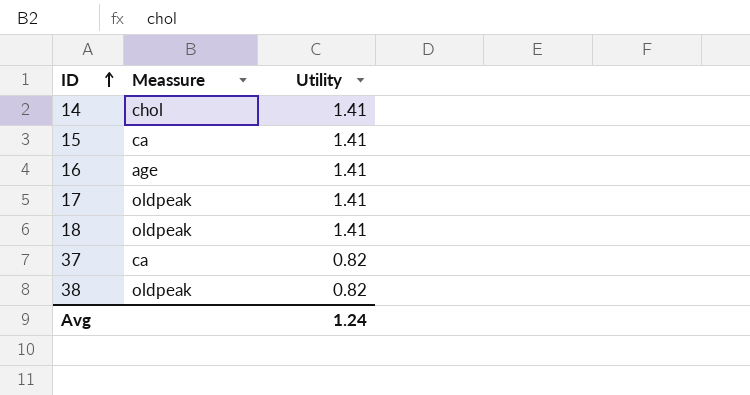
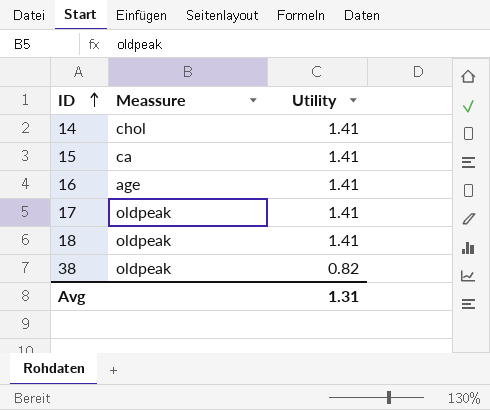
row 37: ca | 0.82 -> none
Avg | Utility: 1.24 -> 1.31

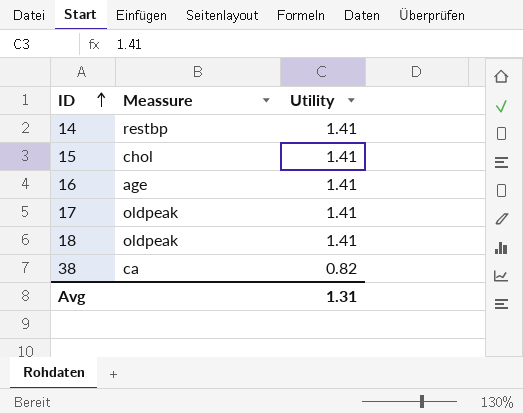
14 | Meassure: chol -> restbp
15 | Meassure: ca -> chol
38 | Meassure: oldpeak -> ca

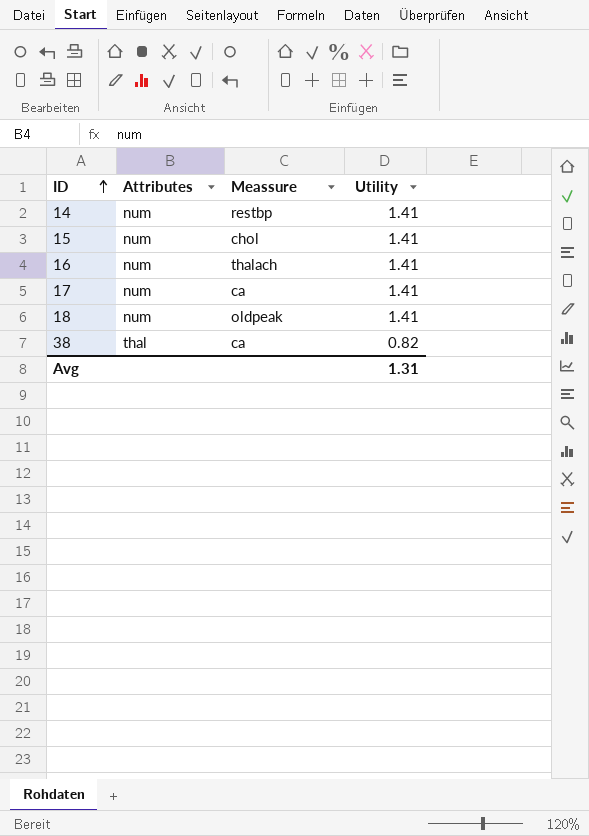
column Attributes | position: none -> 2
16 | Meassure: age -> thalach
17 | Meassure: oldpeak -> ca

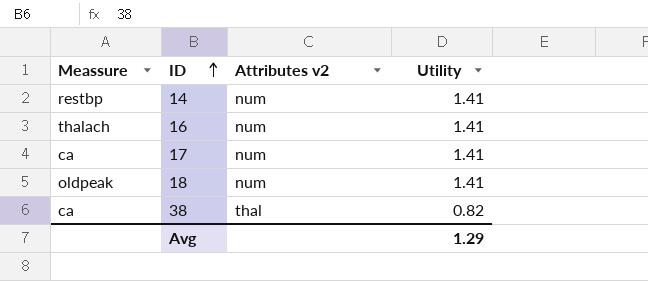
column Meassure | position: 3 -> 1
column name: Attributes -> Attributes v2
row 15: num | chol | 1.41 -> none
Avg | Utility: 1.31 -> 1.29

